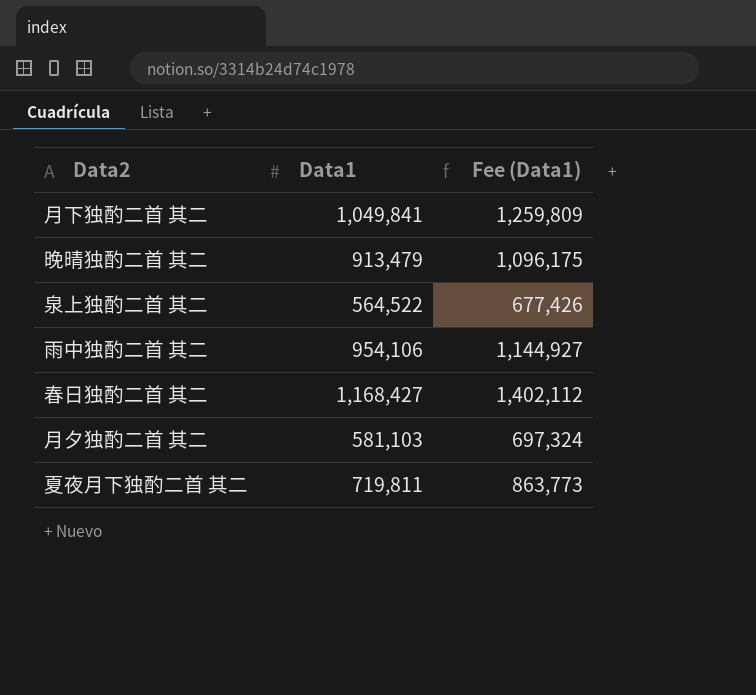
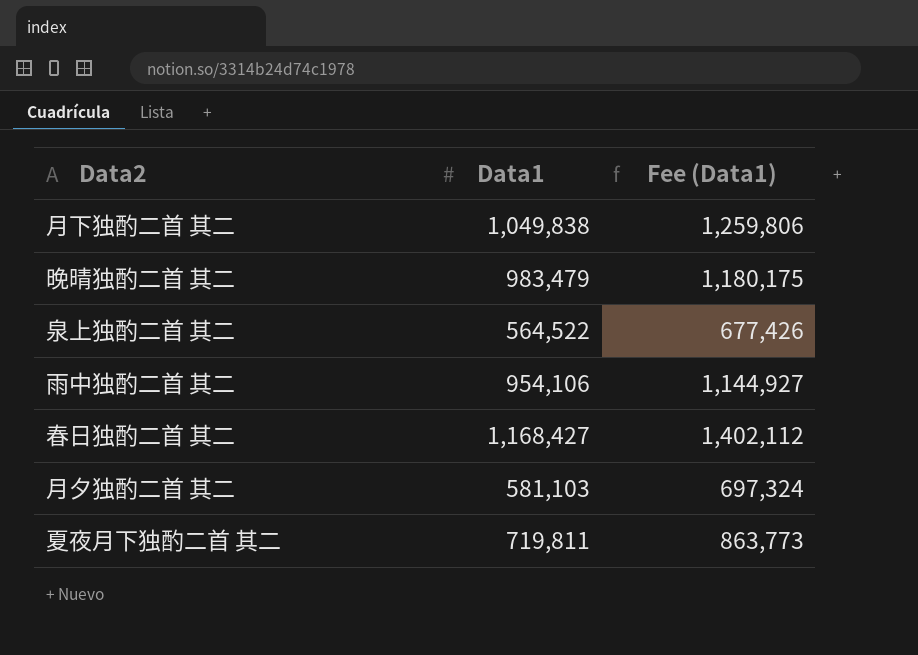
月下独酌二首 其二 | Data1: 1,049,841 -> 1,049,838
月下独酌二首 其二 | Fee (Data1): 1,259,809 -> 1,259,806
晚晴独酌二首 其二 | Data1: 913,479 -> 983,479
晚晴独酌二首 其二 | Fee (Data1): 1,096,175 -> 1,180,175

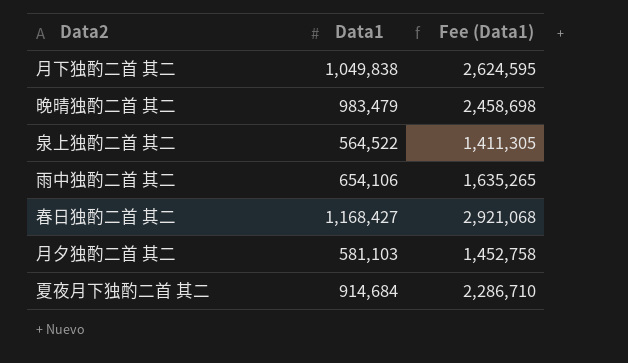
column Fee (Data1) | formula: [Data1] * 1.2 -> [Data1] * 2.5
雨中独酌二首 其二 | Data1: 954,106 -> 654,106
夏夜月下独酌二首 其二 | Data1: 719,811 -> 914,684

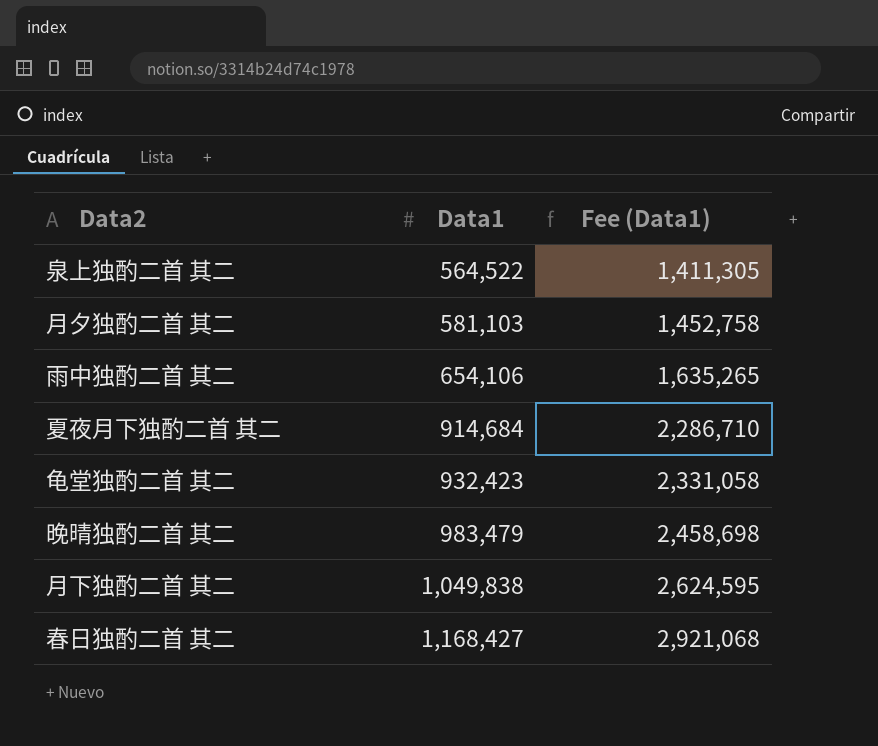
row order: none -> Data1 ascending
row 龟堂独酌二首 其二: none -> 932,423 | 2,331,058

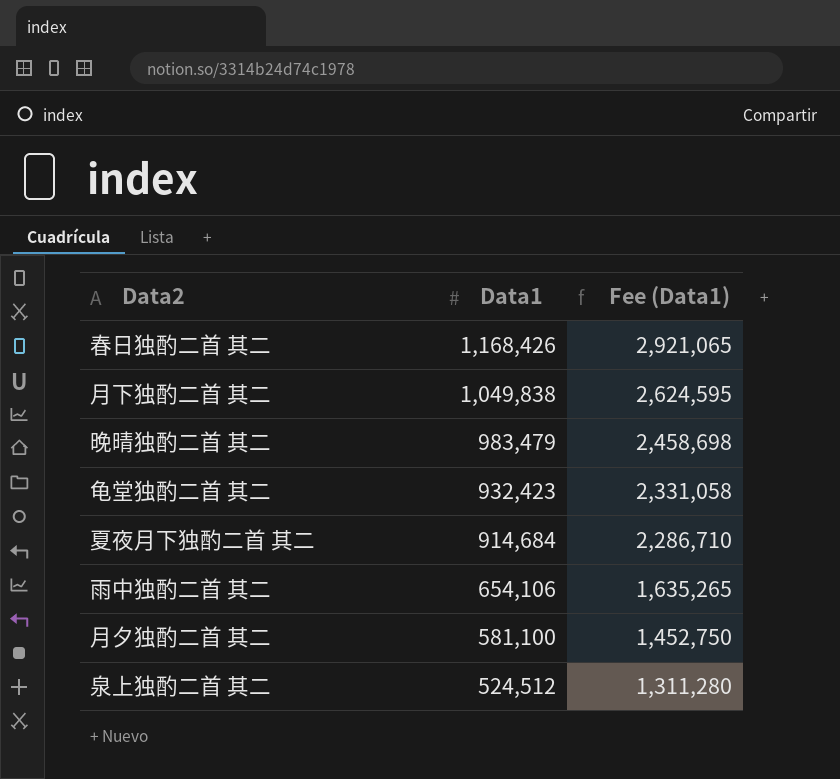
row order: Data1 ascending -> Data1 descending
春日独酌二首 其二 | Data1: 1,168,427 -> 1,168,426
春日独酌二首 其二 | Fee (Data1): 2,921,068 -> 2,921,065
月夕独酌二首 其二 | Data1: 581,103 -> 581,100
月夕独酌二首 其二 | Fee (Data1): 1,452,758 -> 1,452,750
泉上独酌二首 其二 | Data1: 564,522 -> 524,512
泉上独酌二首 其二 | Fee (Data1): 1,411,305 -> 1,311,280

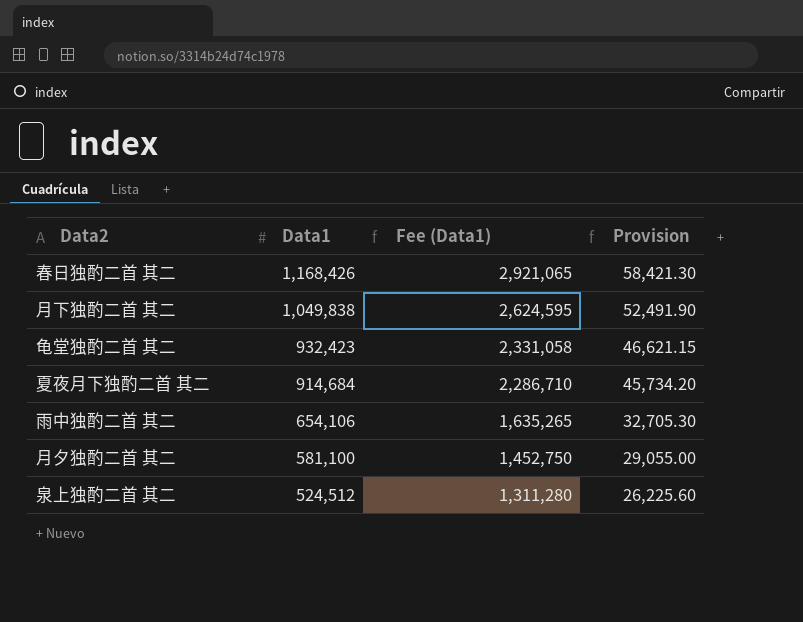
column Provision | formula: none -> [Data1] * 0.05
row 晚晴独酌二首 其二: 983,479 | 2,458,698 -> none

